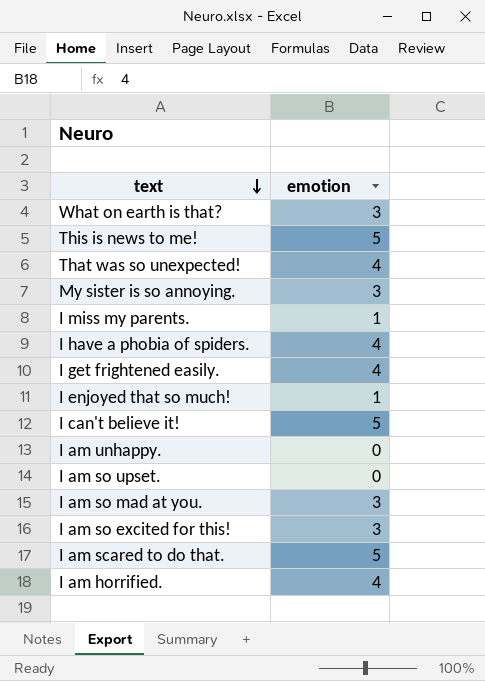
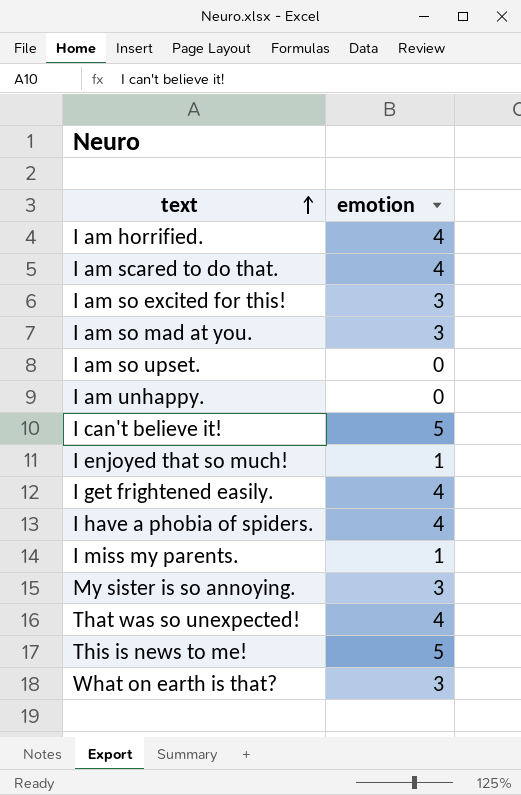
row order: text descending -> text ascending
I am scared to do that. | emotion: 5 -> 4

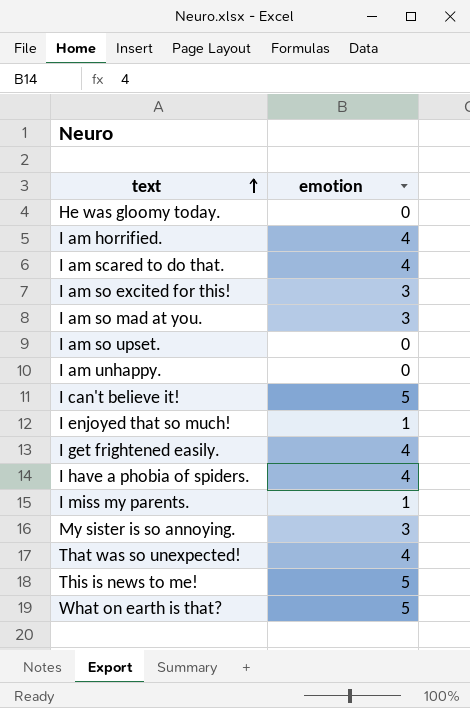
row He was gloomy today.: none -> 0
What on earth is that? | emotion: 3 -> 5

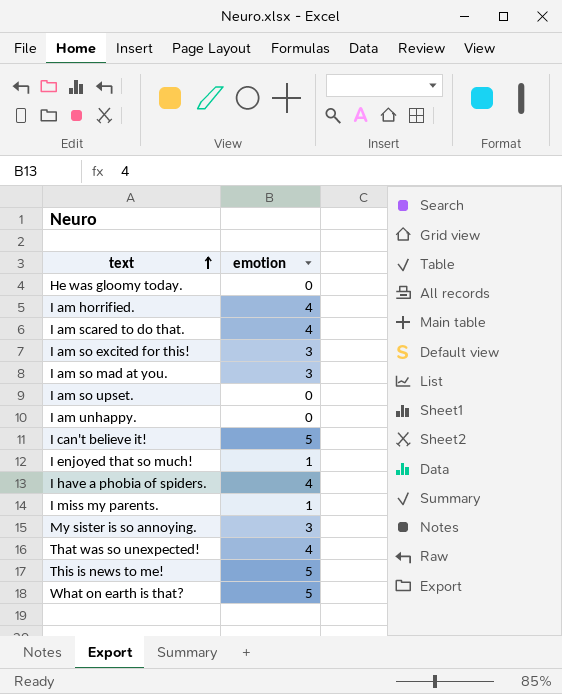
row I get frightened easily.: 4 -> none

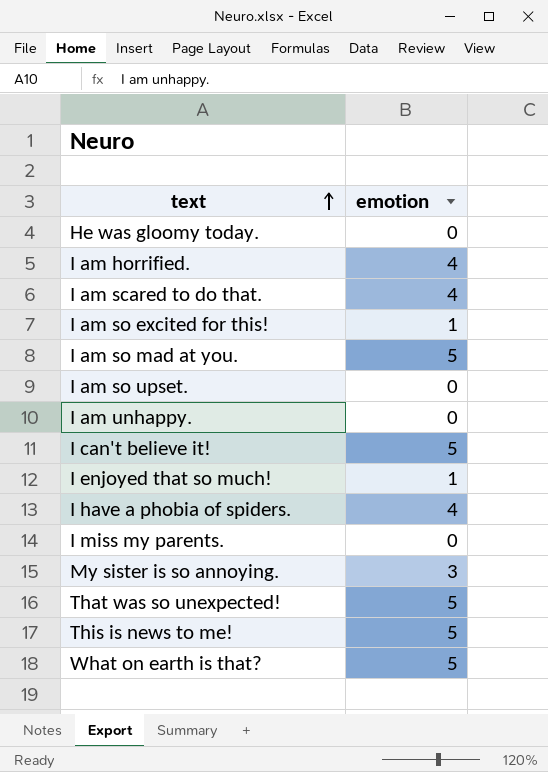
I am so excited for this! | emotion: 3 -> 1
I am so mad at you. | emotion: 3 -> 5
I miss my parents. | emotion: 1 -> 0
That was so unexpected! | emotion: 4 -> 5

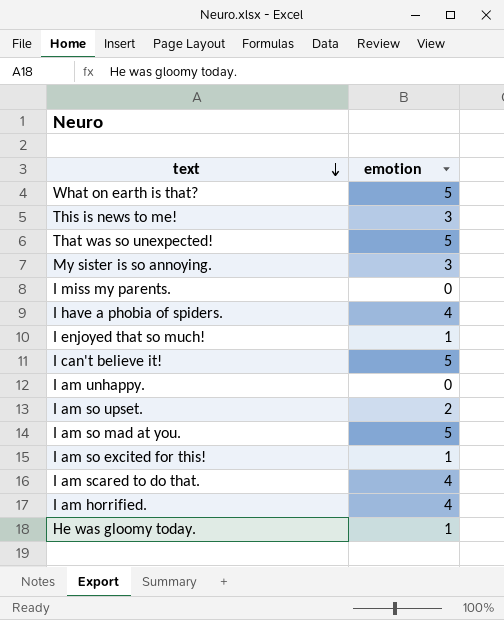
row order: text ascending -> text descending
This is news to me! | emotion: 5 -> 3
I am so upset. | emotion: 0 -> 2
He was gloomy today. | emotion: 0 -> 1

